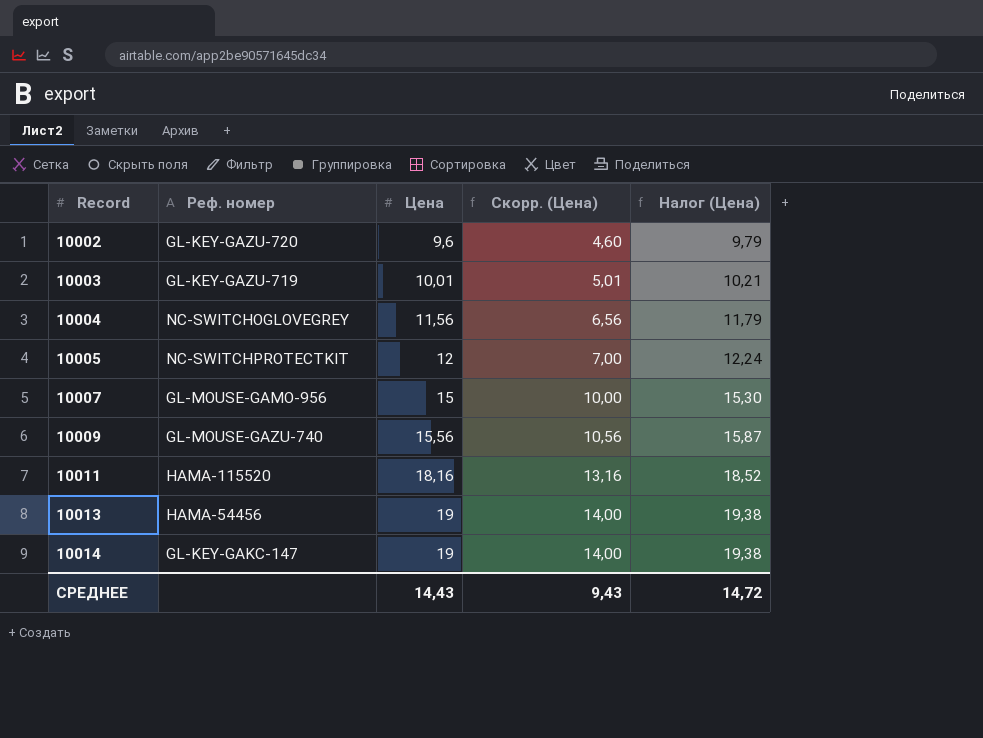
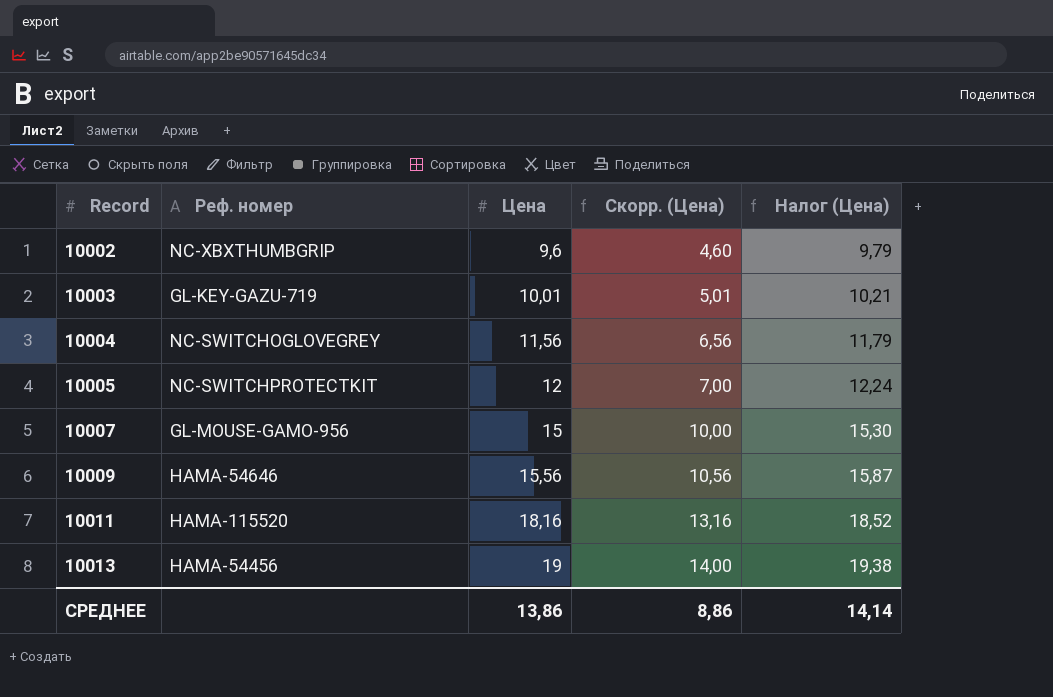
row 10014: GL-KEY-GAKC-147 | 19 | 14,00 | 19,38 -> none
10002 | Реф. номер: GL-KEY-GAZU-720 -> NC-XBXTHUMBGRIP
10009 | Реф. номер: GL-MOUSE-GAZU-740 -> HAMA-54646
СРЕДНЕЕ | Цена: 14,43 -> 13,86
СРЕДНЕЕ | Скорр. (Цена): 9,43 -> 8,86
СРЕДНЕЕ | Налог (Цена): 14,72 -> 14,14

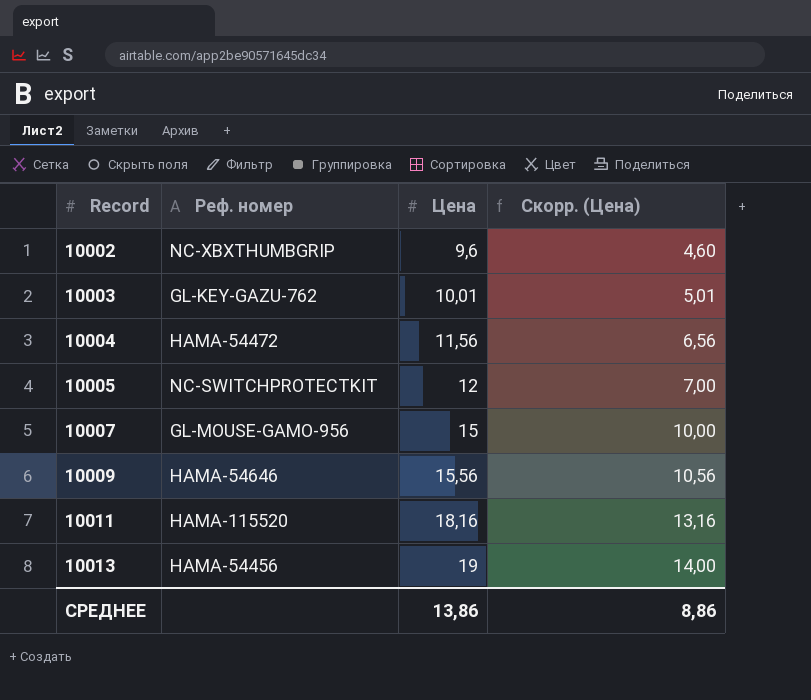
column Налог (Цена) | formula: [Цена] * 1,02 -> none
10003 | Реф. номер: GL-KEY-GAZU-719 -> GL-KEY-GAZU-762
10004 | Реф. номер: NC-SWITCHOGLOVEGREY -> HAMA-54472

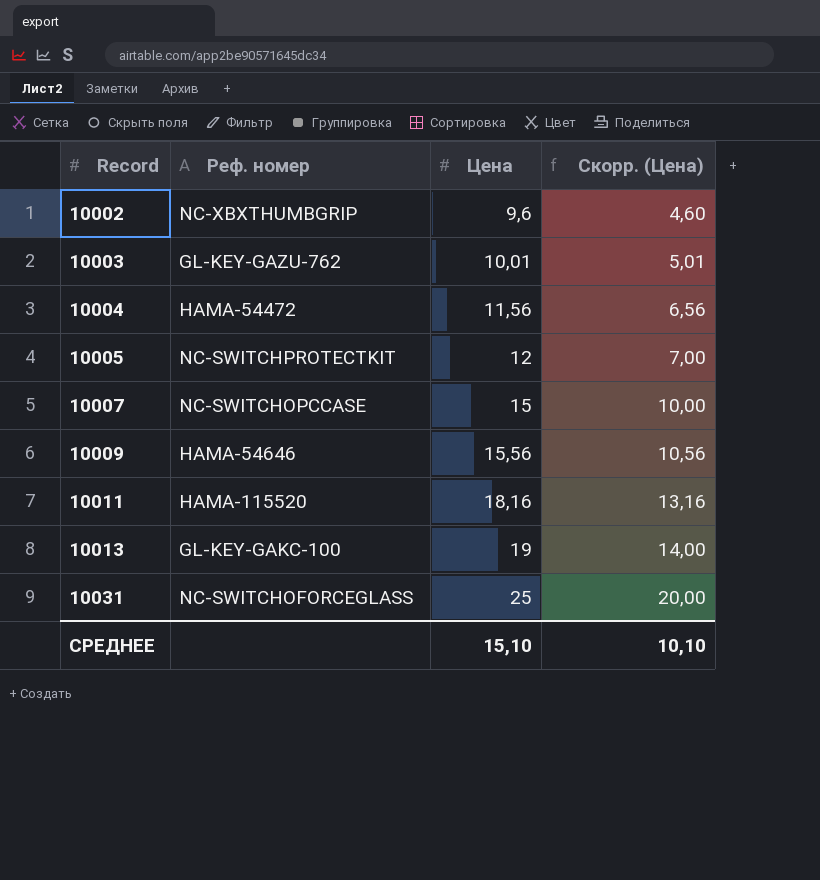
10007 | Реф. номер: GL-MOUSE-GAMO-956 -> NC-SWITCHOPCCASE
10013 | Реф. номер: HAMA-54456 -> GL-KEY-GAKC-100
row 10031: none -> NC-SWITCHOFORCEGLASS | 25 | 20,00
СРЕДНЕЕ | Цена: 13,86 -> 15,10
СРЕДНЕЕ | Скорр. (Цена): 8,86 -> 10,10

